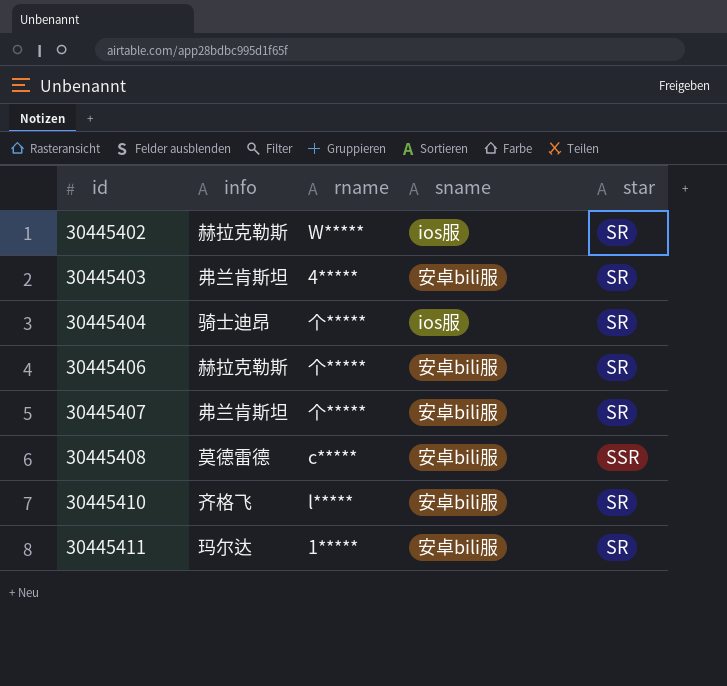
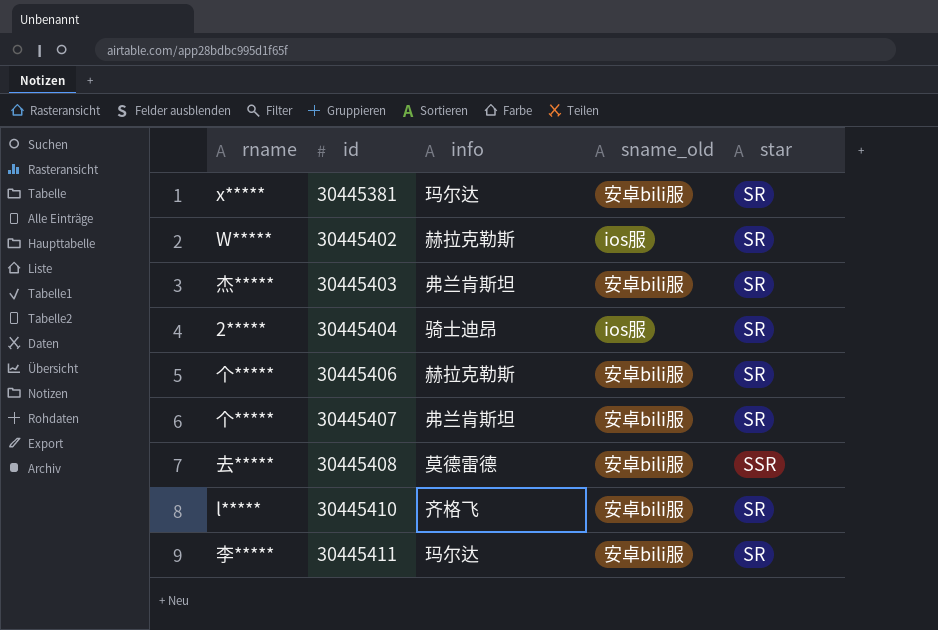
column rname | position: 3 -> 1
column name: sname -> sname_old
row 30445381: none -> x***** | 玛尔达 | 安卓bili服 | SR
30445403 | rname: 4***** -> 杰*****
30445404 | rname: 个***** -> 2*****
30445408 | rname: c***** -> 去*****
30445411 | rname: 1***** -> 李*****

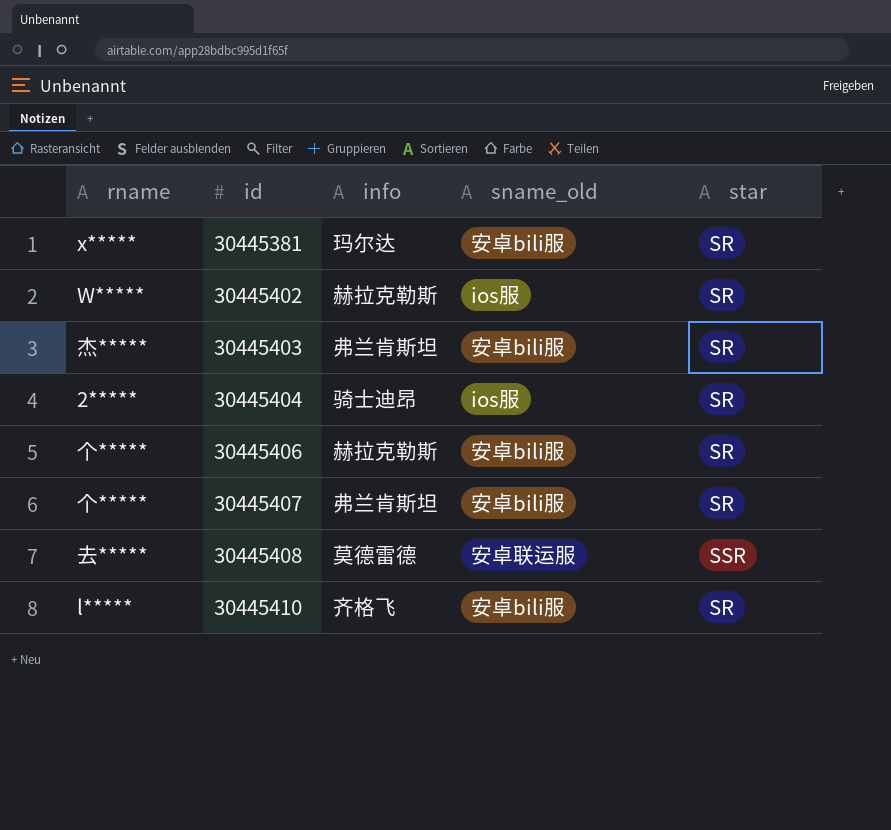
row 30445411: 李***** | 玛尔达 | 安卓bili服 | SR -> none
30445408 | sname_old: 安卓bili服 -> 安卓联运服

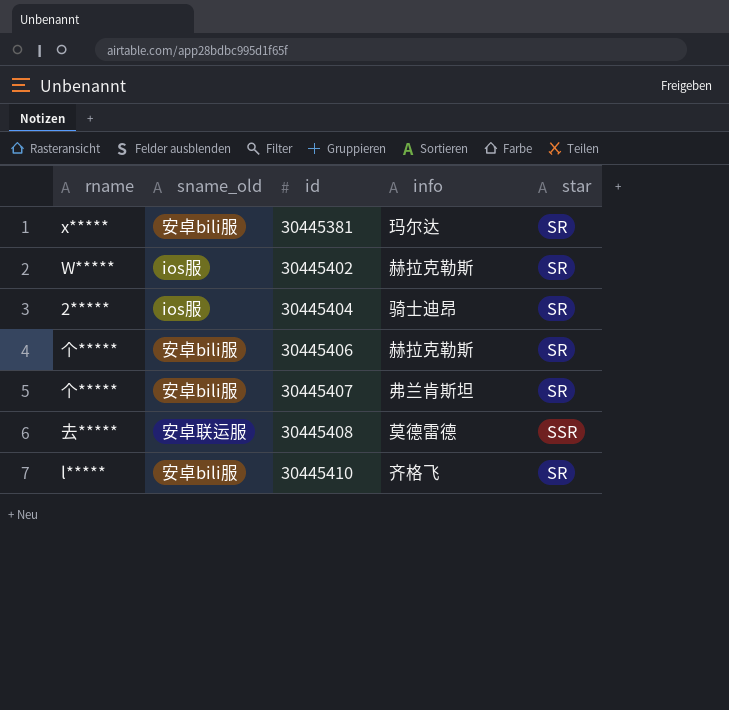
column sname_old | position: 4 -> 2
row 30445403: 杰***** | 弗兰肯斯坦 | 安卓bili服 | SR -> none

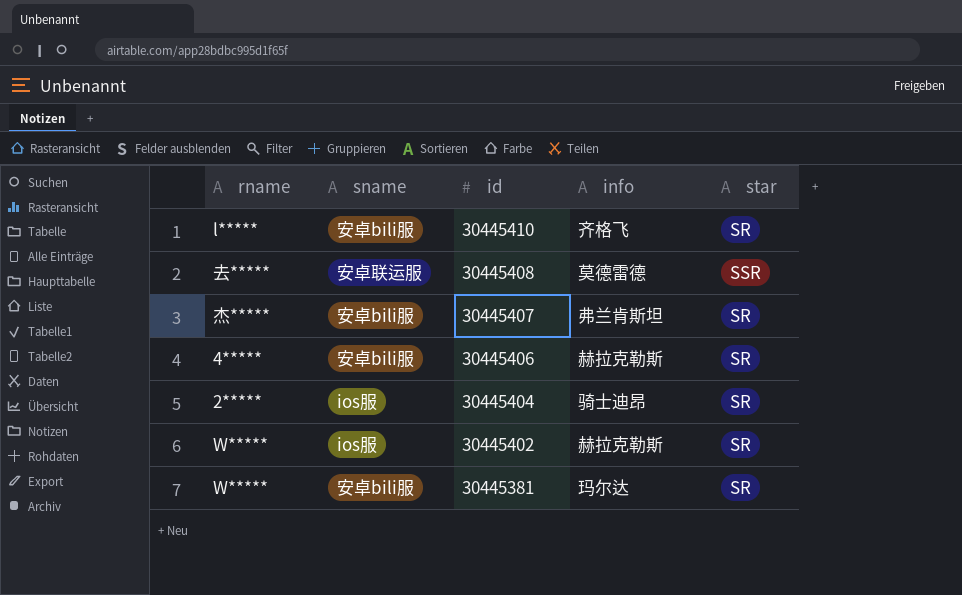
row order: id ascending -> id descending
column name: sname_old -> sname
30445407 | rname: 个***** -> 杰*****
30445406 | rname: 个***** -> 4*****
30445381 | rname: x***** -> W*****

